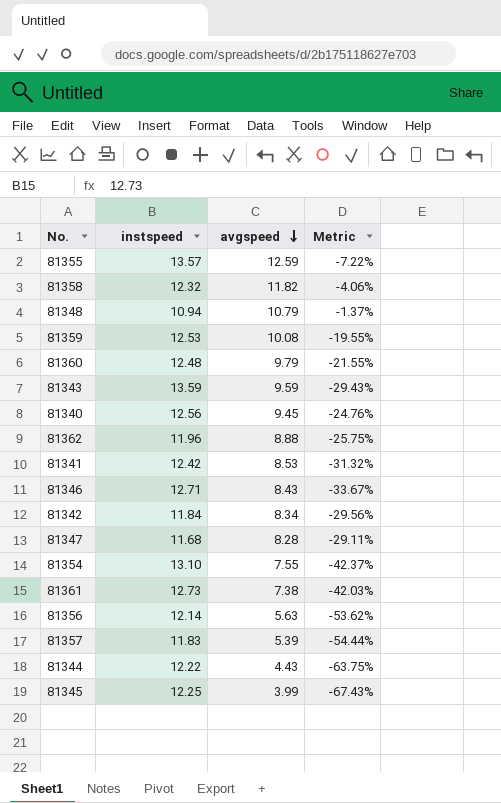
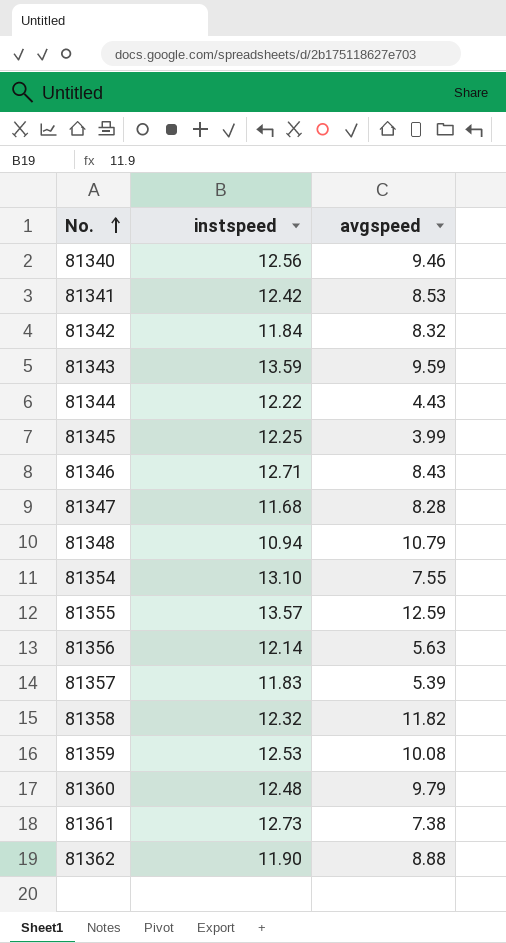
row order: avgspeed descending -> No. ascending
column Metric | formula: ([avgspeed] - [instspeed]) / [instspeed] -> none
81340 | avgspeed: 9.45 -> 9.46
81342 | avgspeed: 8.34 -> 8.32
81362 | instspeed: 11.96 -> 11.90

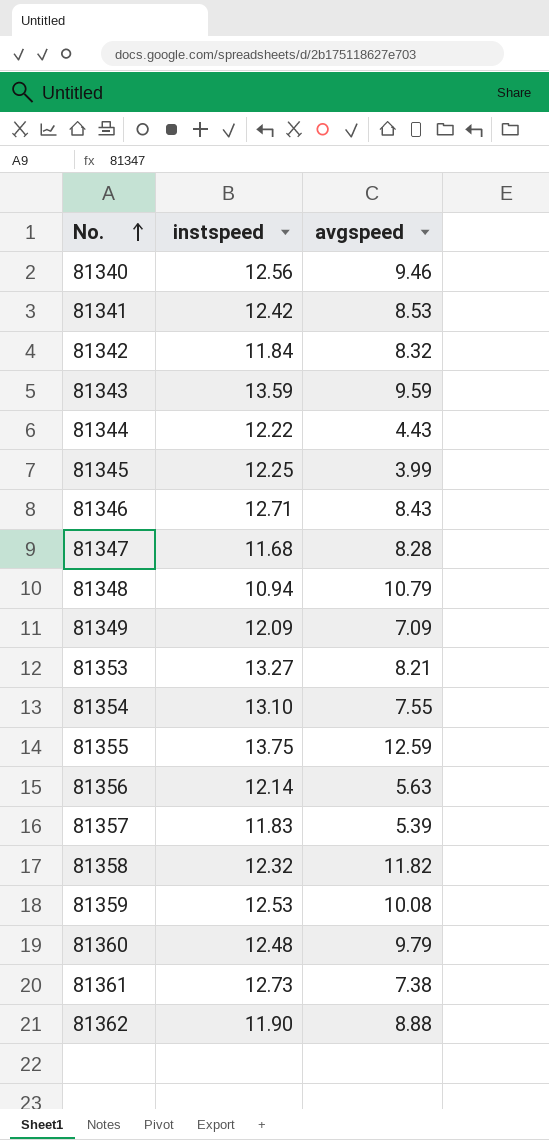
row 81349: none -> 12.09 | 7.09
row 81353: none -> 13.27 | 8.21
81355 | instspeed: 13.57 -> 13.75

